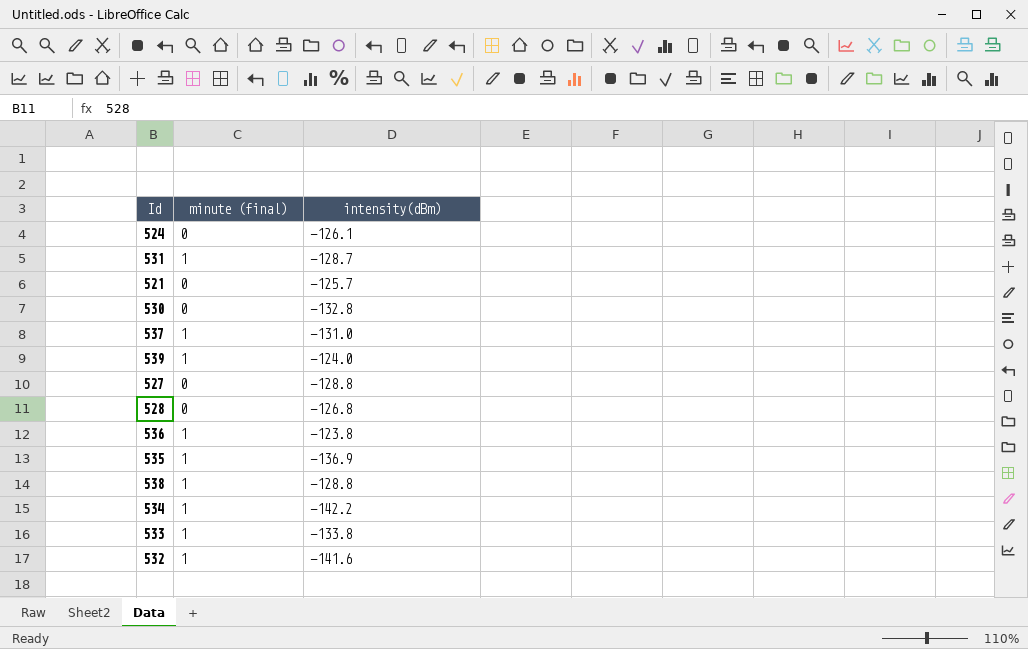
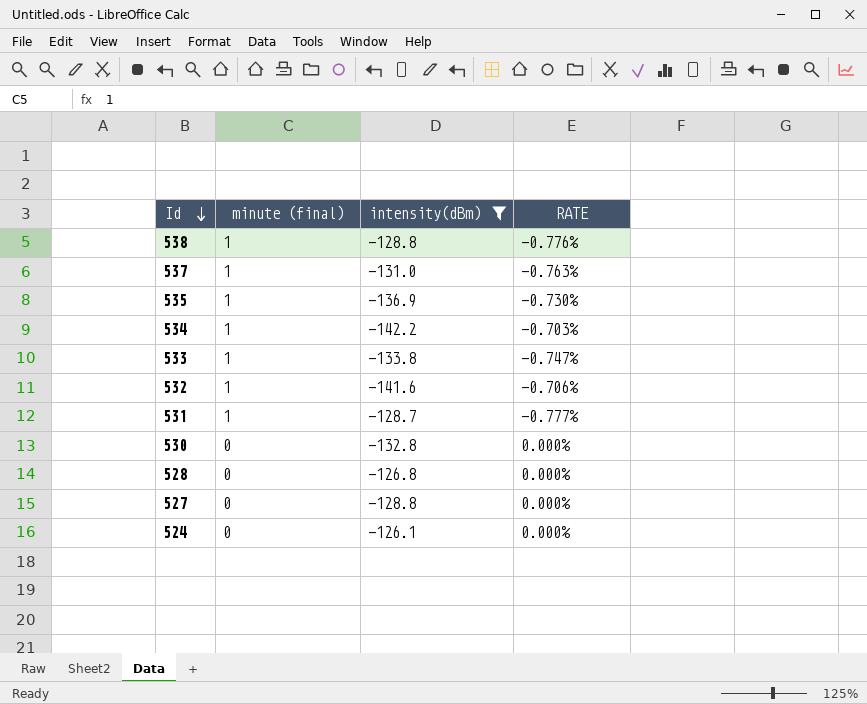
filter: none -> intensity(dBm) <= -126.1
row order: none -> Id descending
column RATE | formula: none -> [minute (final)] / [intensity(dBm)]

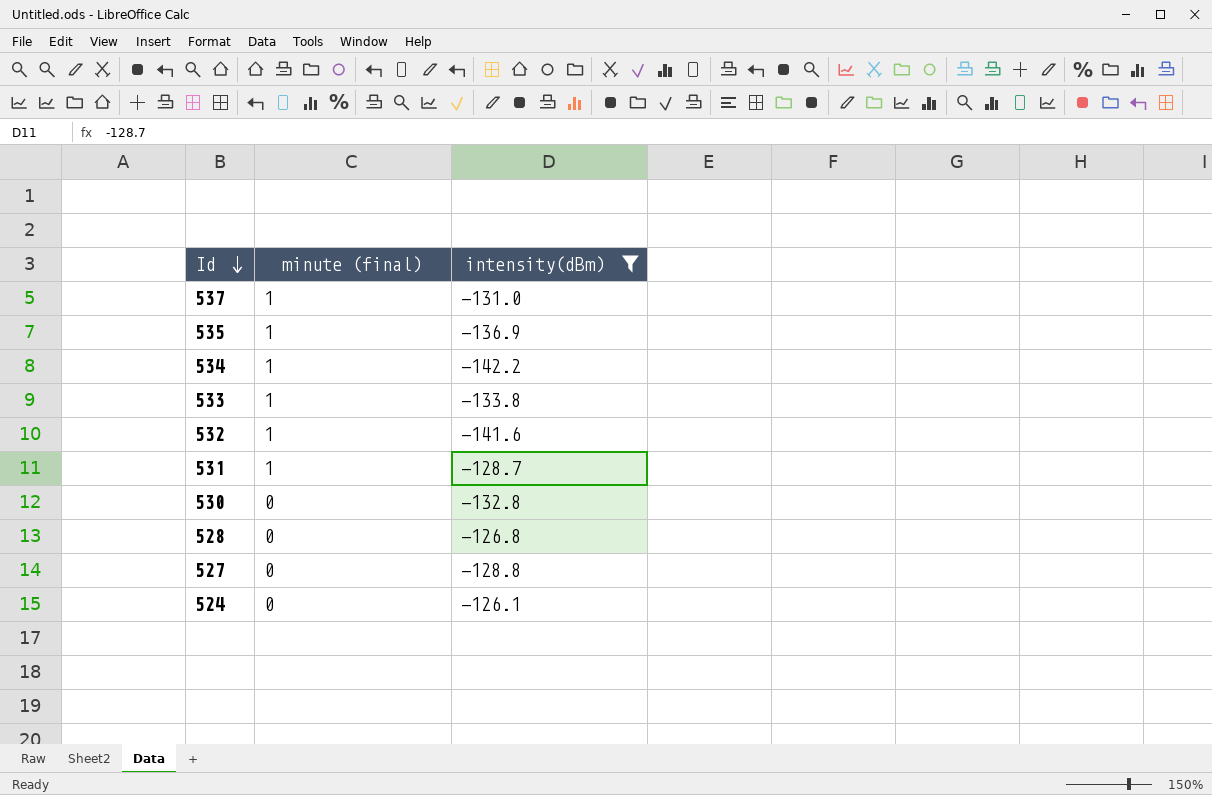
column RATE | formula: [minute (final)] / [intensity(dBm)] -> none
row 538: 1 | -128.8 | -0.776% -> none

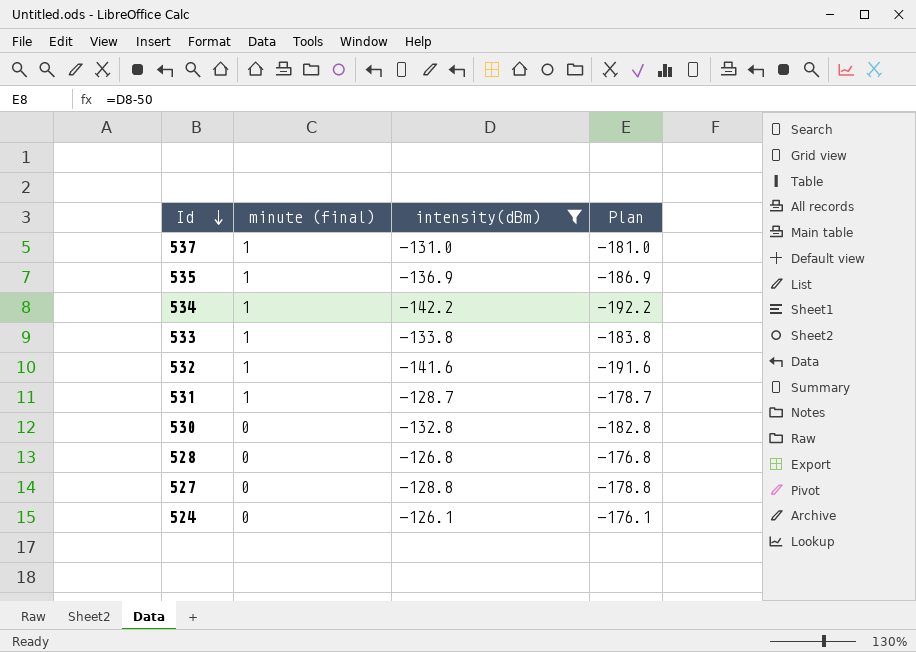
column Plan | formula: none -> [intensity(dBm)] - 50

